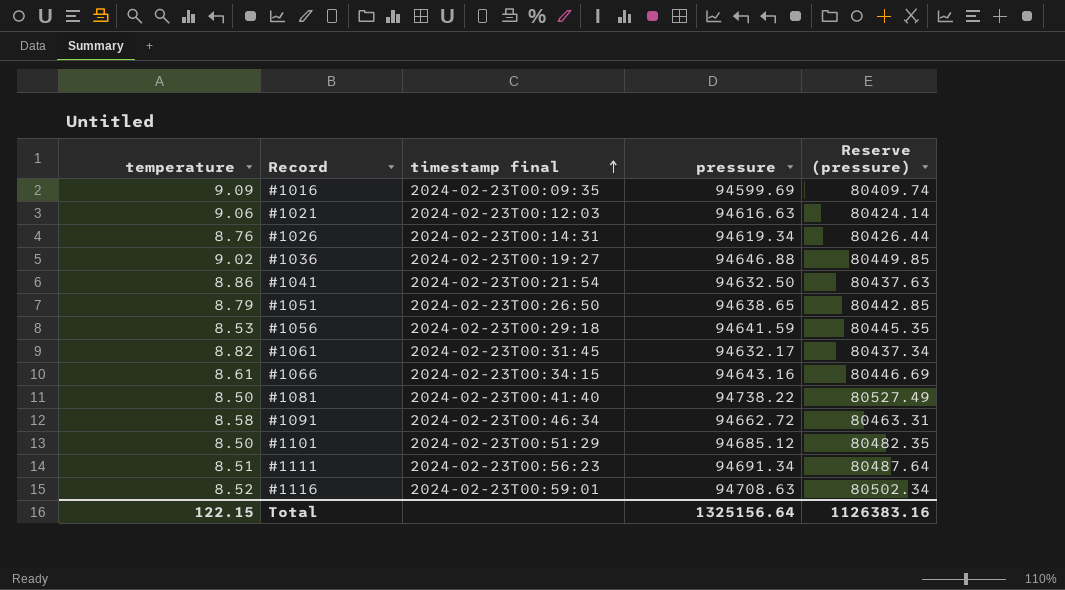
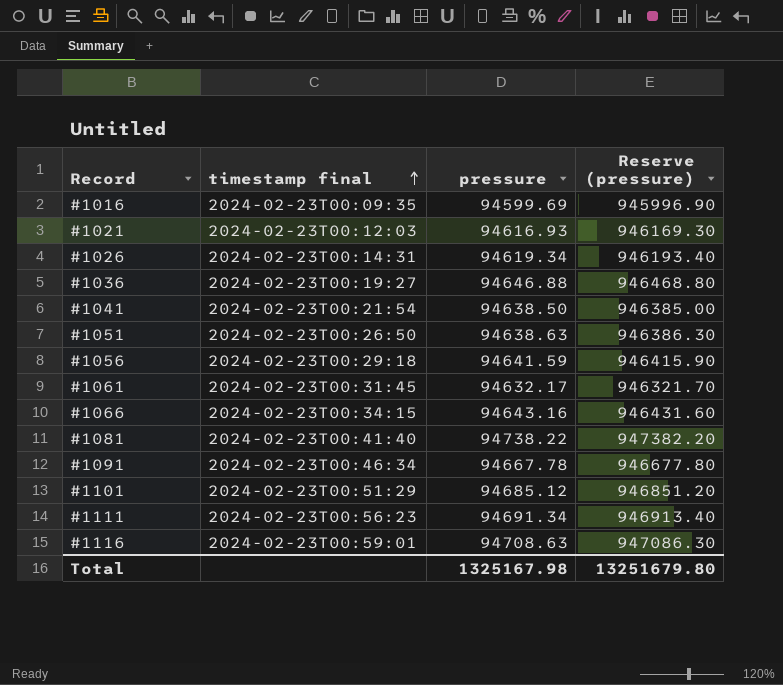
column temperature | position: 1 -> none
column Reserve (pressure) | formula: [pressure] * 0.85 -> [pressure] * 10
#1021 | pressure: 94616.63 -> 94616.93
#1041 | pressure: 94632.50 -> 94638.50
#1051 | pressure: 94638.65 -> 94638.63
#1091 | pressure: 94662.72 -> 94667.78
Total | pressure: 1325156.64 -> 1325167.98
Total | Reserve (pressure): 1126383.16 -> 13251679.80

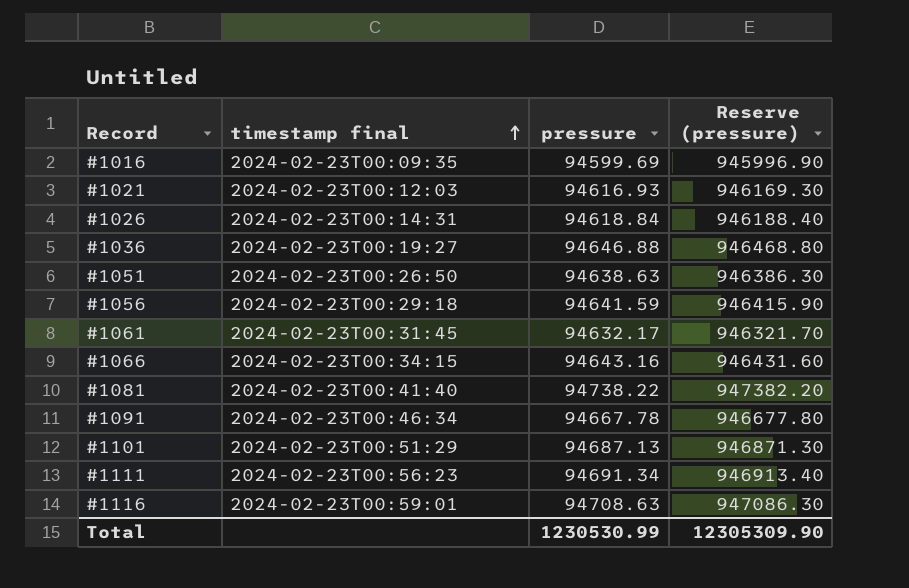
row #1041: 2024-02-23T00:21:54 | 94638.50 | 946385.00 -> none
#1026 | pressure: 94619.34 -> 94618.84
#1026 | Reserve (pressure): 946193.40 -> 946188.40
#1101 | pressure: 94685.12 -> 94687.13
#1101 | Reserve (pressure): 946851.20 -> 946871.30
Total | pressure: 1325167.98 -> 1230530.99
Total | Reserve (pressure): 13251679.80 -> 12305309.90

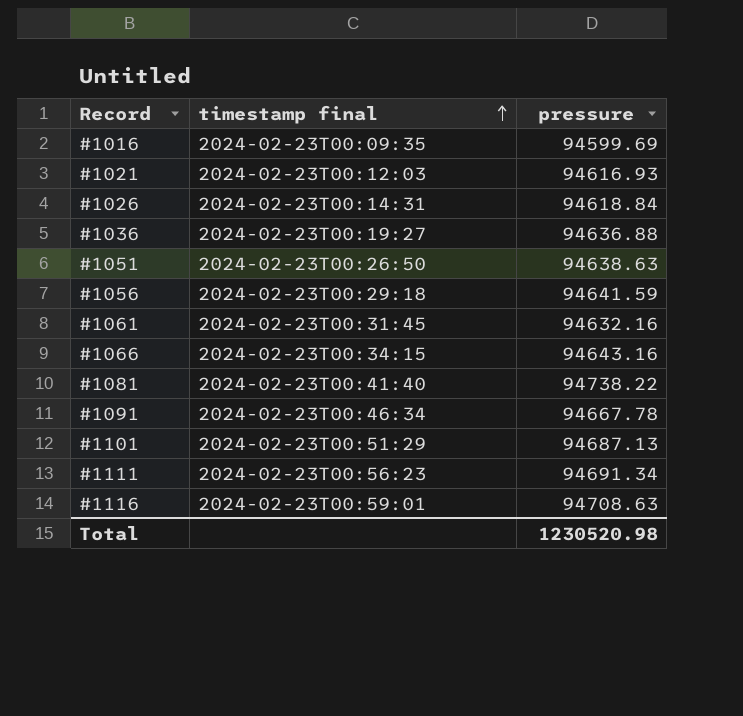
column Reserve (pressure) | formula: [pressure] * 10 -> none
#1036 | pressure: 94646.88 -> 94636.88
#1061 | pressure: 94632.17 -> 94632.16
Total | pressure: 1230530.99 -> 1230520.98

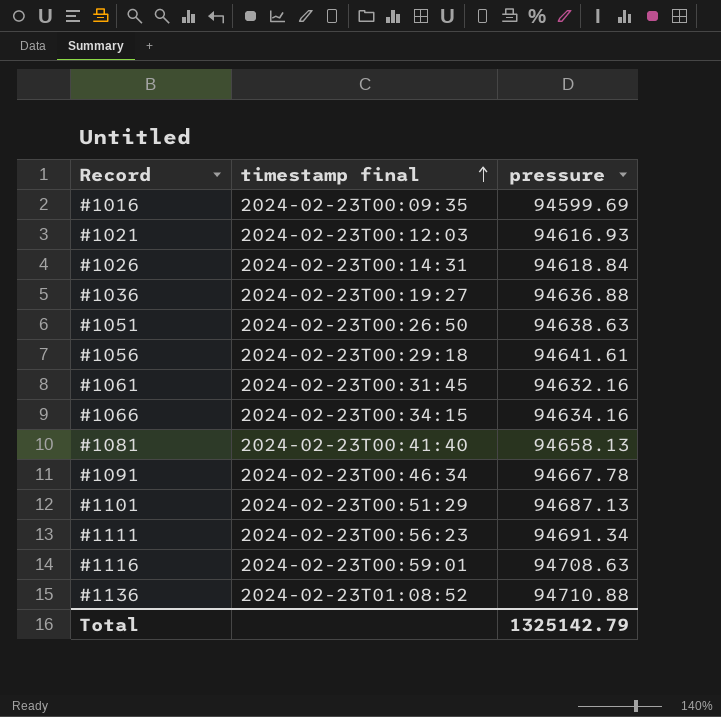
#1056 | pressure: 94641.59 -> 94641.61
#1066 | pressure: 94643.16 -> 94634.16
#1081 | pressure: 94738.22 -> 94658.13
row #1136: none -> 2024-02-23T01:08:52 | 94710.88
Total | pressure: 1230520.98 -> 1325142.79

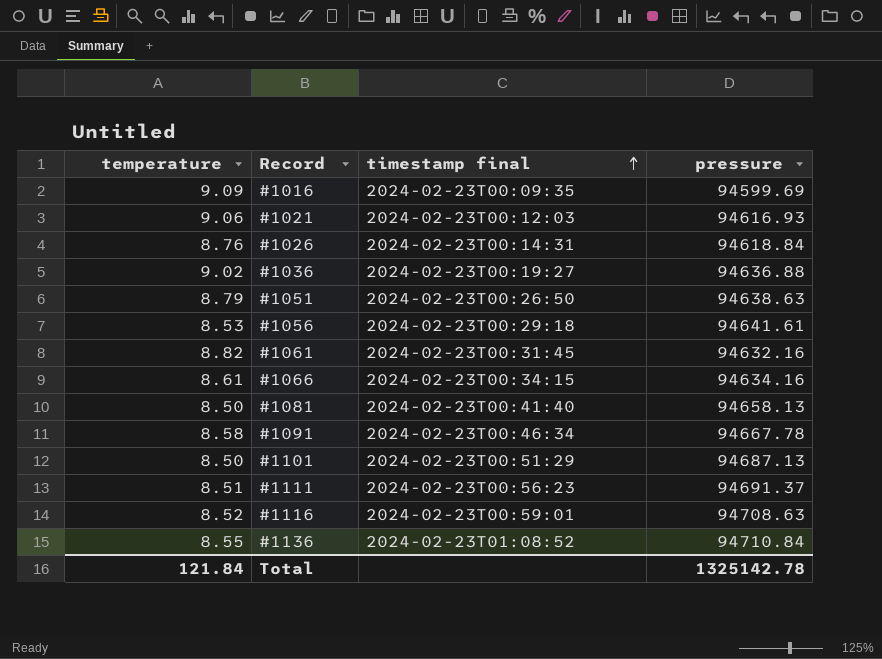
column temperature | position: none -> 1
#1111 | pressure: 94691.34 -> 94691.37
#1136 | pressure: 94710.88 -> 94710.84
Total | pressure: 1325142.79 -> 1325142.78

